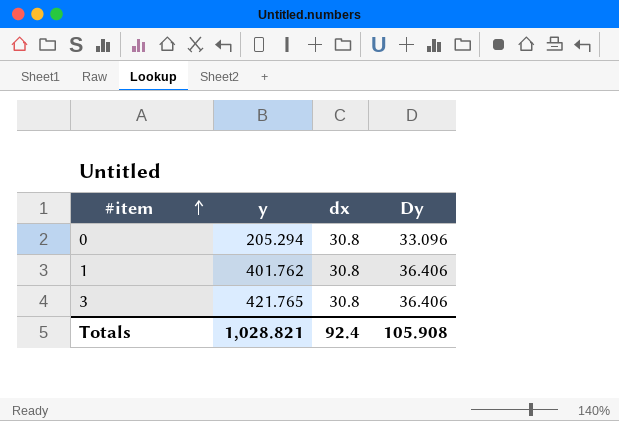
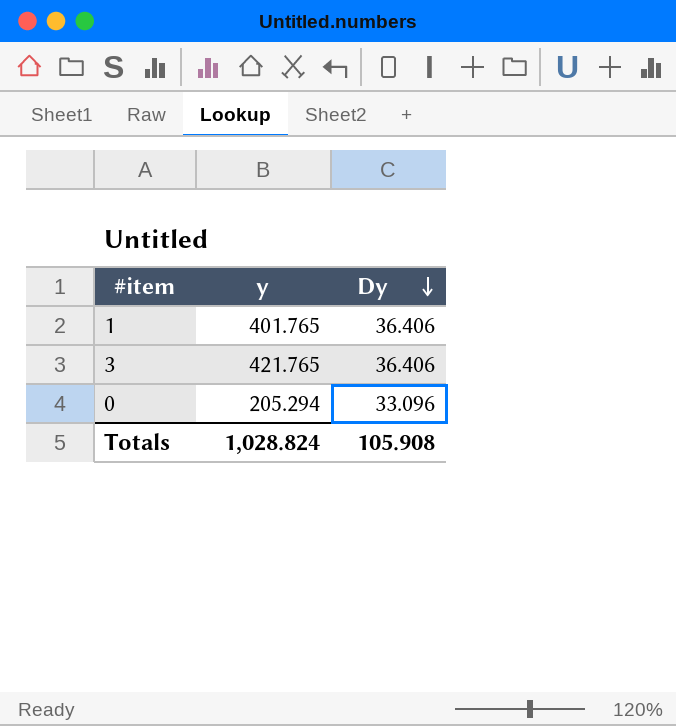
row order: #item ascending -> Dy descending
column dx | position: 3 -> none
1 | y: 401.762 -> 401.765
Totals | y: 1,028.821 -> 1,028.824

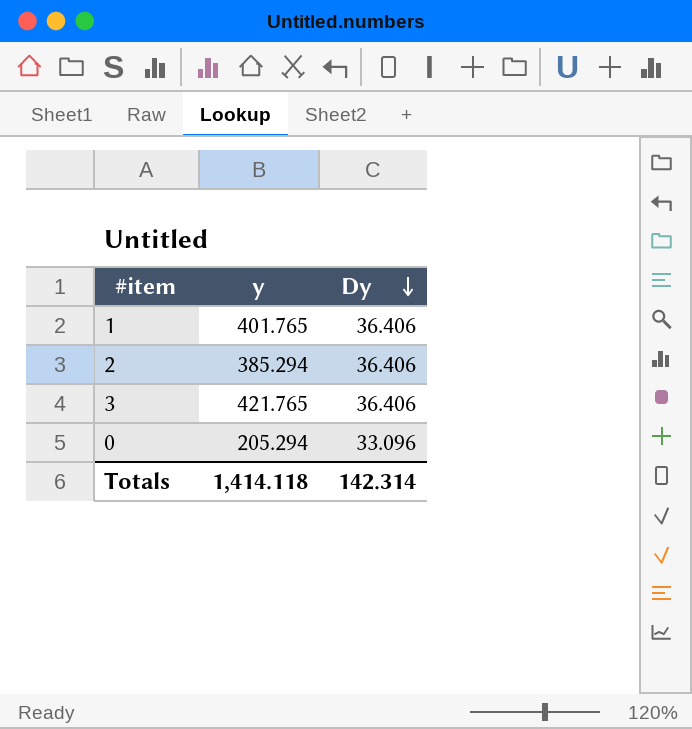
row 2: none -> 385.294 | 36.406
Totals | y: 1,028.824 -> 1,414.118
Totals | Dy: 105.908 -> 142.314

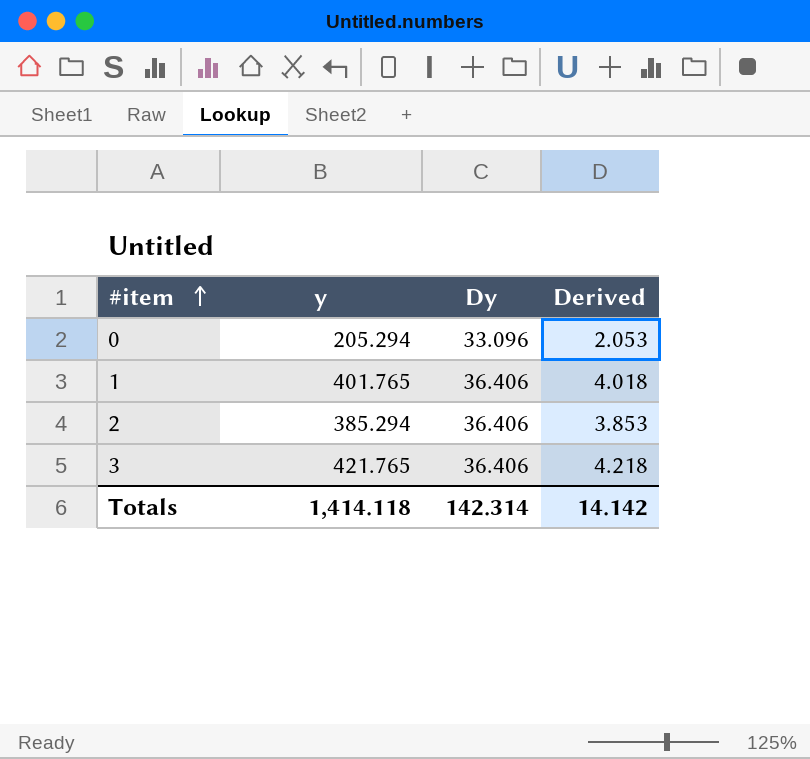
row order: Dy descending -> #item ascending
column Derived | formula: none -> [y] * 0.01

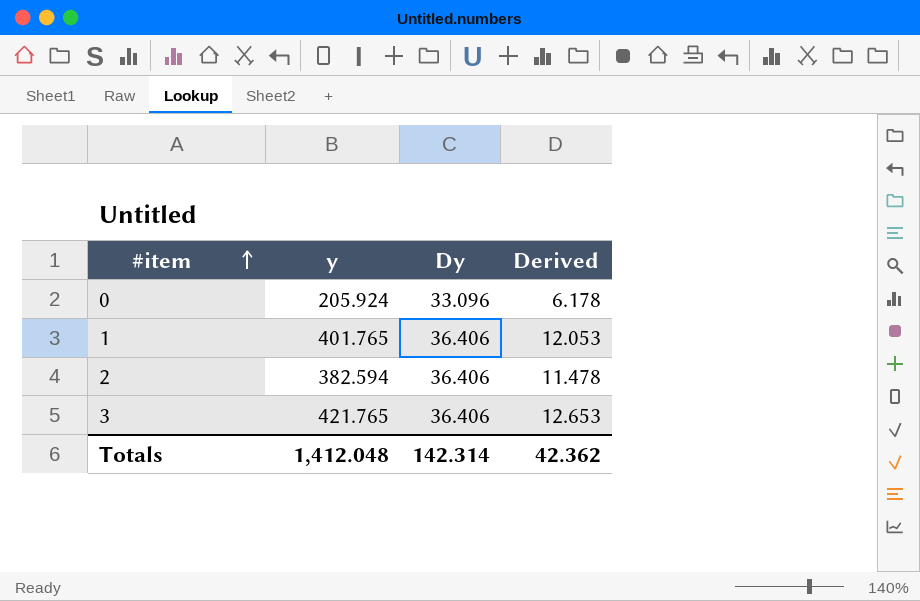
column Derived | formula: [y] * 0.01 -> [y] * 0.03
0 | y: 205.294 -> 205.924
2 | y: 385.294 -> 382.594
Totals | y: 1,414.118 -> 1,412.048
Totals | Derived: 14.142 -> 42.362

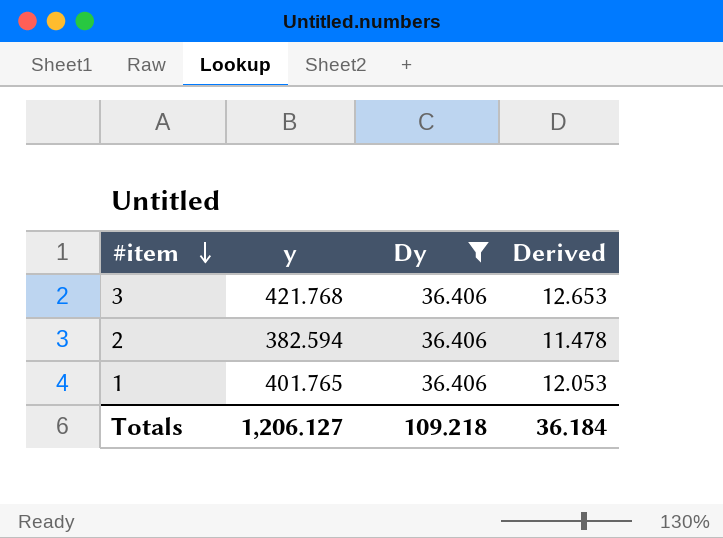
filter: none -> Dy = 36.406
row order: #item ascending -> #item descending
3 | y: 421.765 -> 421.768
Totals | y: 1,412.048 -> 1,206.127
Totals | Dy: 142.314 -> 109.218
Totals | Derived: 42.362 -> 36.184

